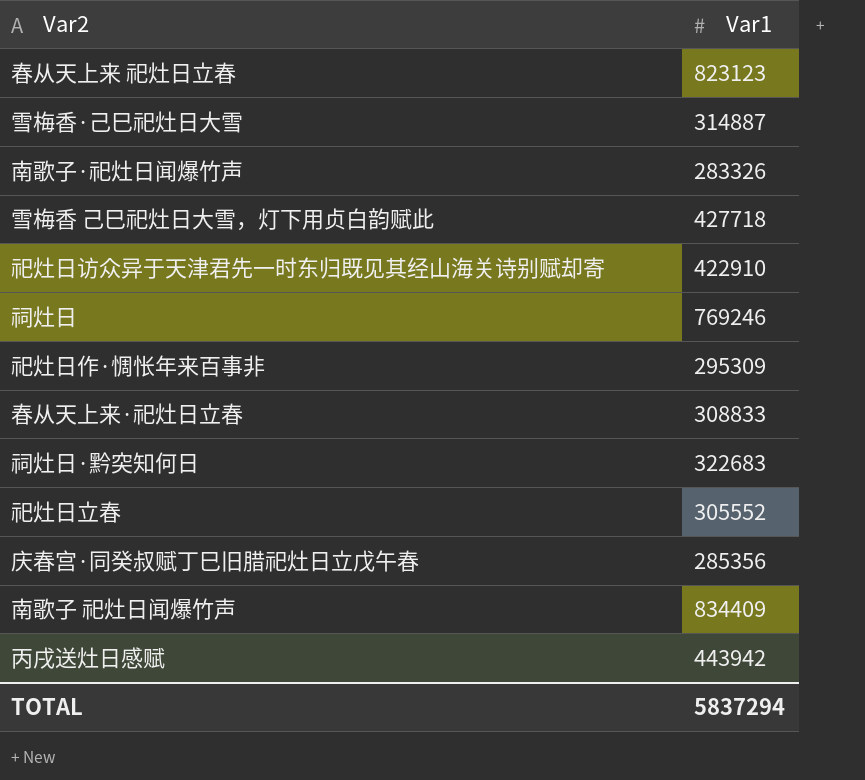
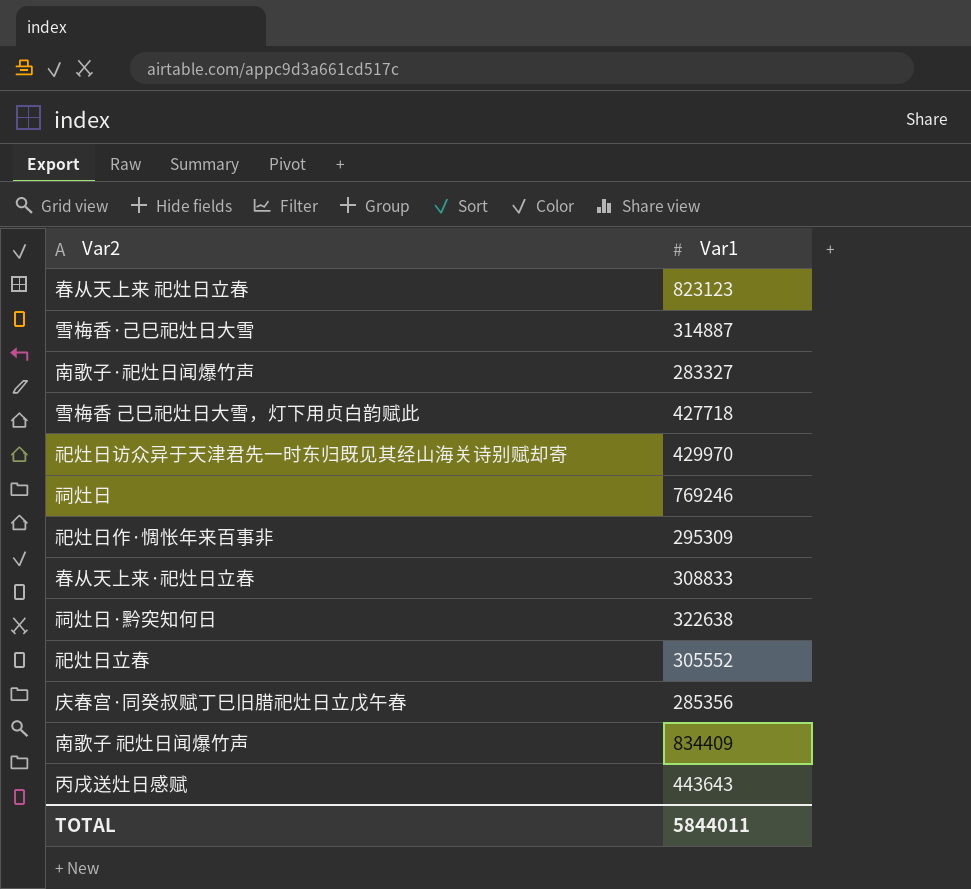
南歌子·祀灶日闻爆竹声 | Var1: 283326 -> 283327
祀灶日访众异于天津君先一时东归既见其经山海关诗别赋却寄 | Var1: 422910 -> 429970
祠灶日·黔突知何日 | Var1: 322683 -> 322638
丙戌送灶日感赋 | Var1: 443942 -> 443643
TOTAL | Var1: 5837294 -> 5844011

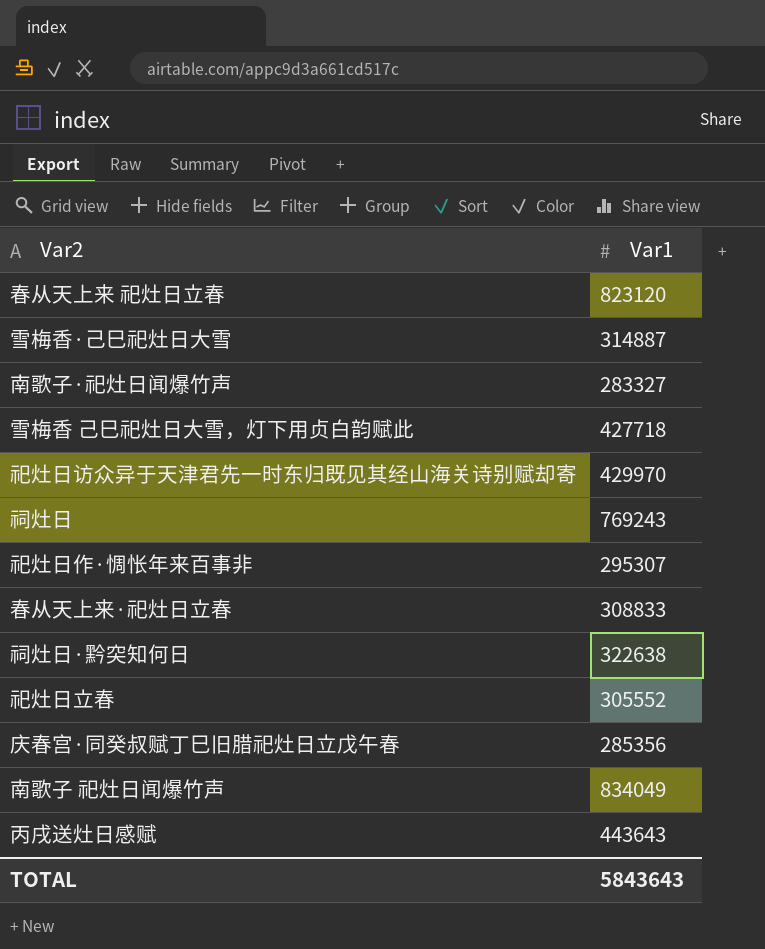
春从天上来 祀灶日立春 | Var1: 823123 -> 823120
祠灶日 | Var1: 769246 -> 769243
祀灶日作·惆怅年来百事非 | Var1: 295309 -> 295307
南歌子 祀灶日闻爆竹声 | Var1: 834409 -> 834049
TOTAL | Var1: 5844011 -> 5843643

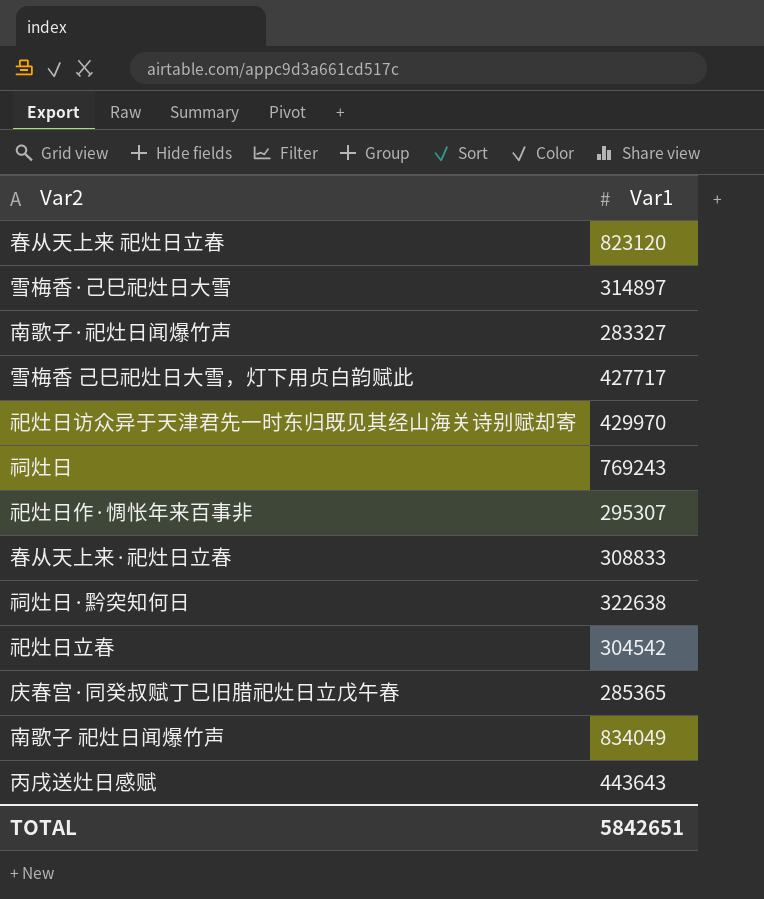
雪梅香·己巳祀灶日大雪 | Var1: 314887 -> 314897
雪梅香 己巳祀灶日大雪，灯下用贞白韵赋此 | Var1: 427718 -> 427717
祀灶日立春 | Var1: 305552 -> 304542
庆春宫·同癸叔赋丁巳旧腊祀灶日立戊午春 | Var1: 285356 -> 285365
TOTAL | Var1: 5843643 -> 5842651

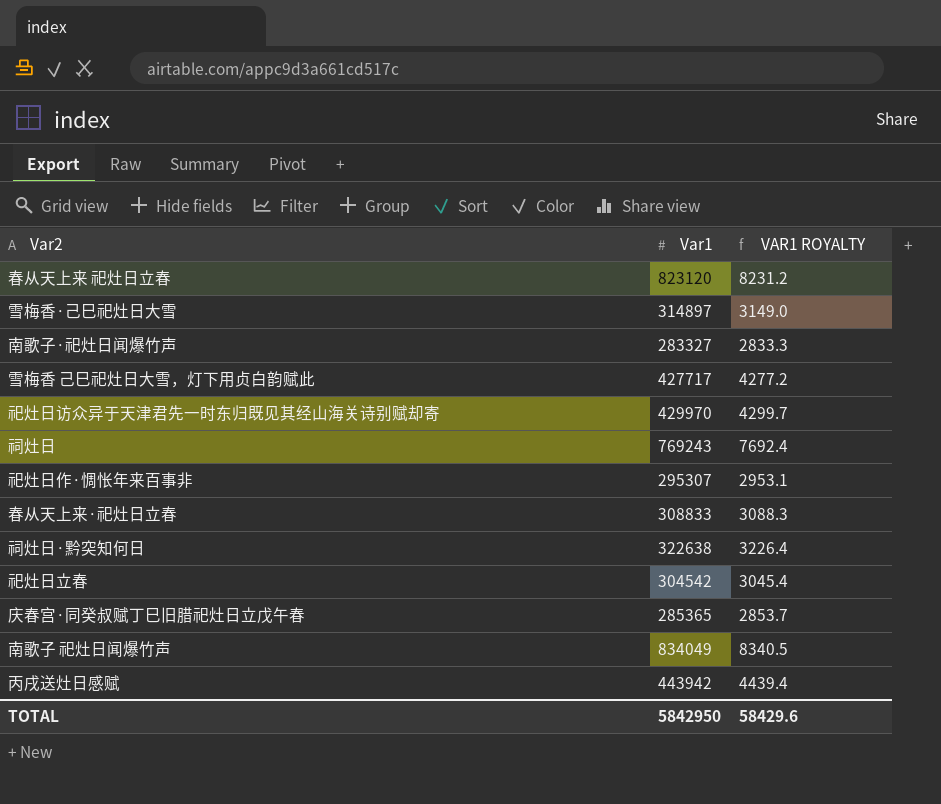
column VAR1 ROYALTY | formula: none -> [Var1] * 0.01
丙戌送灶日感赋 | Var1: 443643 -> 443942
TOTAL | Var1: 5842651 -> 5842950

